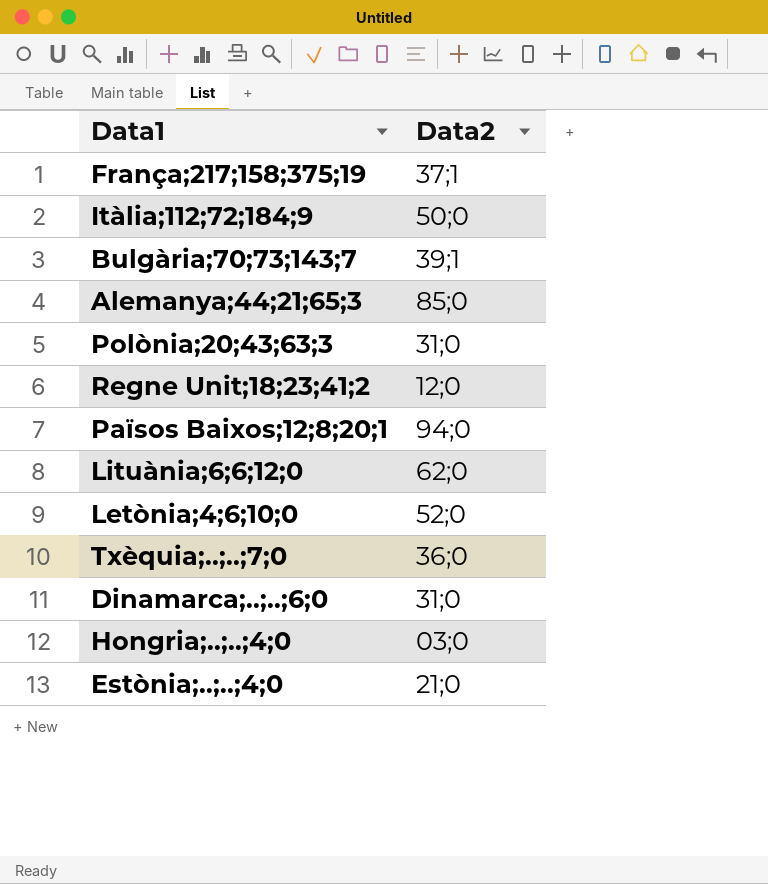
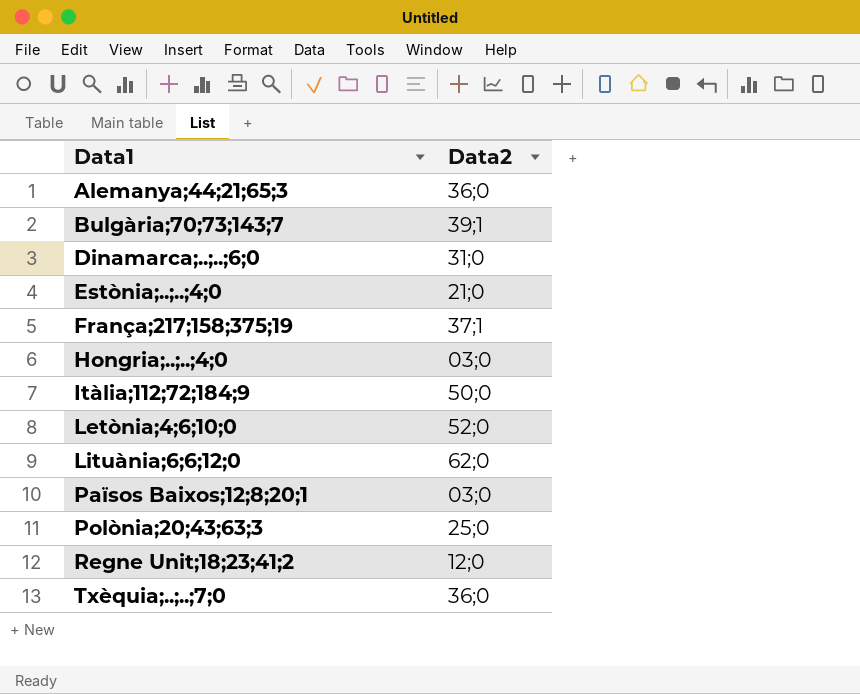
row order: none -> Data1 ascending
Alemanya;44;21;65;3 | Data2: 85;0 -> 36;0
Països Baixos;12;8;20;1 | Data2: 94;0 -> 03;0
Polònia;20;43;63;3 | Data2: 31;0 -> 25;0

